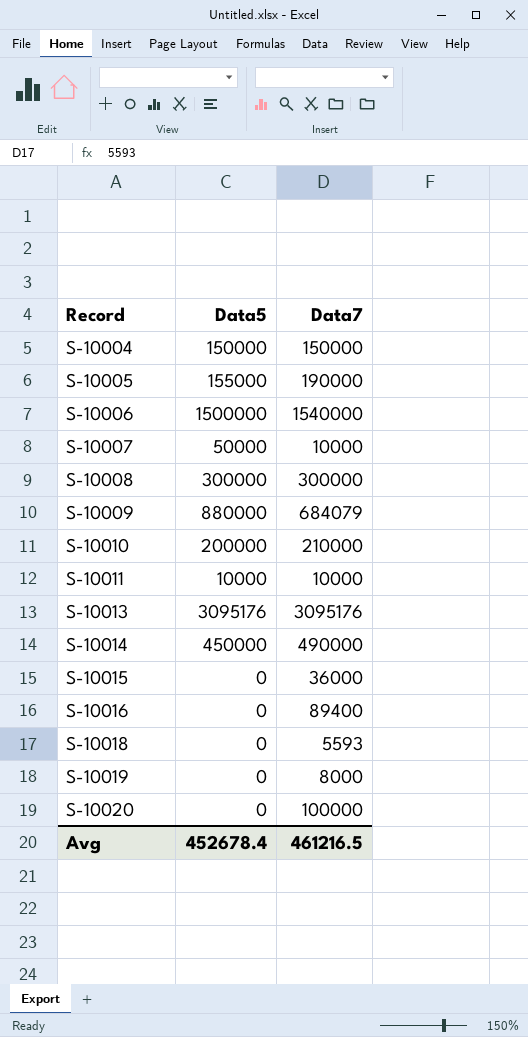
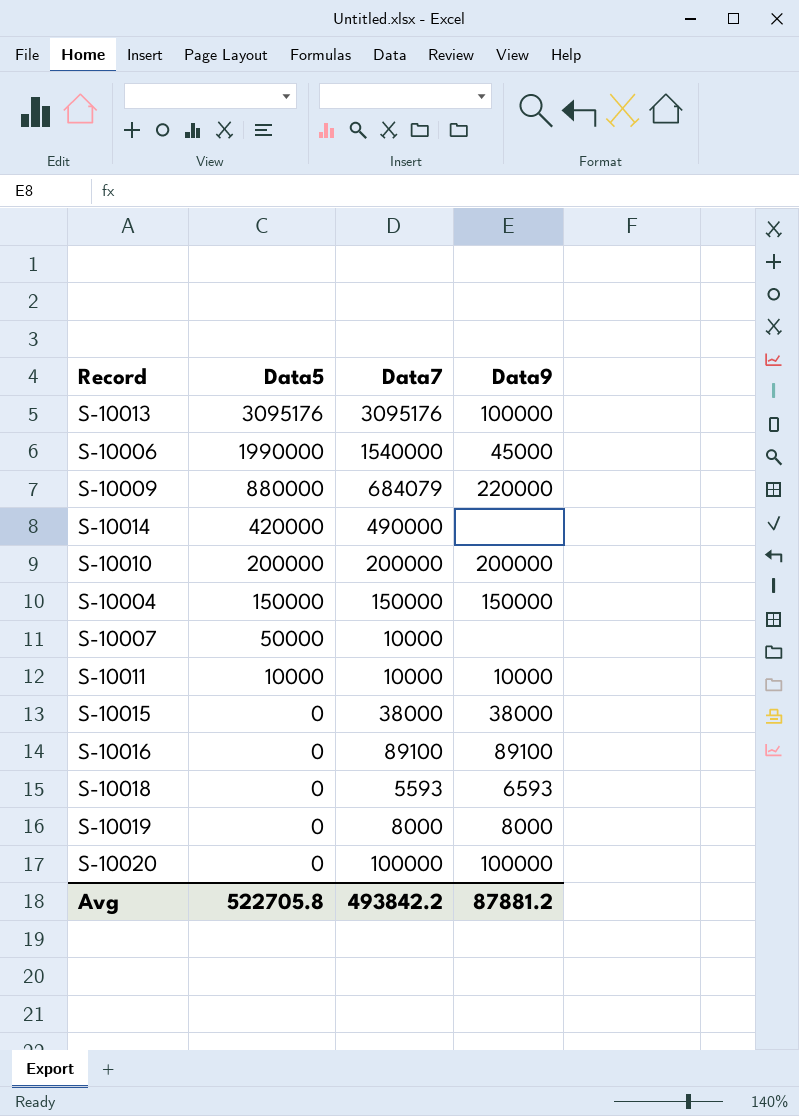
row order: Record ascending -> Data5 descending
column Data9 | position: none -> 4
row S-10005: 155000 | 190000 -> none
row S-10008: 300000 | 300000 -> none
S-10006 | Data5: 1500000 -> 1990000
S-10014 | Data5: 450000 -> 420000
S-10010 | Data7: 210000 -> 200000
S-10015 | Data7: 36000 -> 38000
S-10016 | Data7: 89400 -> 89100
Avg | Data5: 452678.4 -> 522705.8
Avg | Data7: 461216.5 -> 493842.2

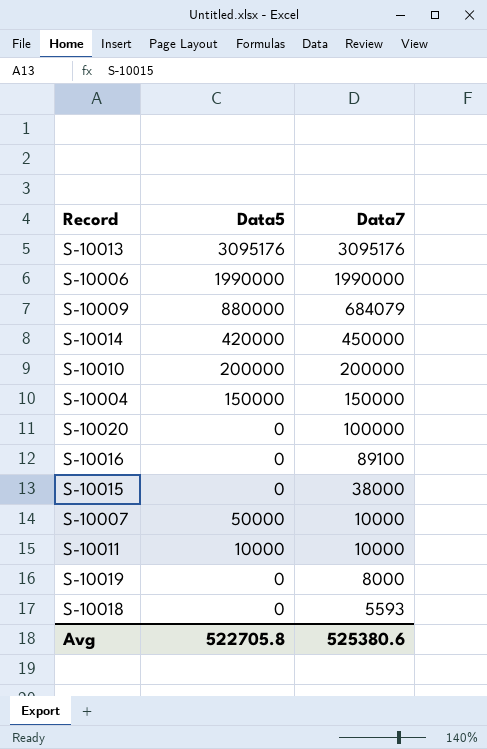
row order: Data5 descending -> Data7 descending
column Data9 | position: 4 -> none
S-10006 | Data7: 1540000 -> 1990000
S-10014 | Data7: 490000 -> 450000
Avg | Data7: 493842.2 -> 525380.6

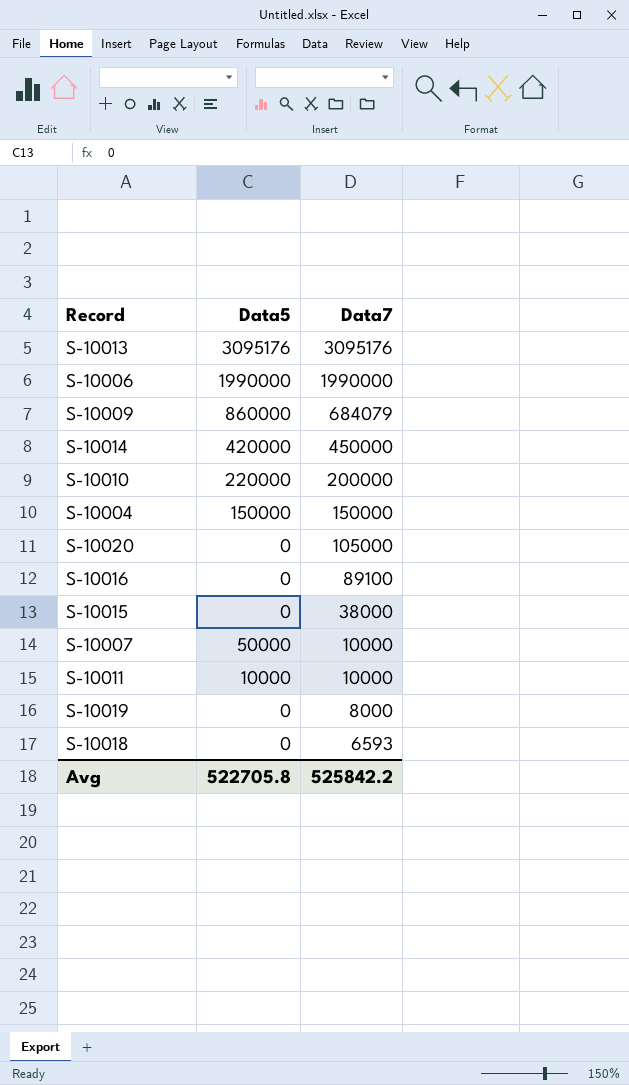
S-10009 | Data5: 880000 -> 860000
S-10010 | Data5: 200000 -> 220000
S-10020 | Data7: 100000 -> 105000
S-10018 | Data7: 5593 -> 6593
Avg | Data7: 525380.6 -> 525842.2

